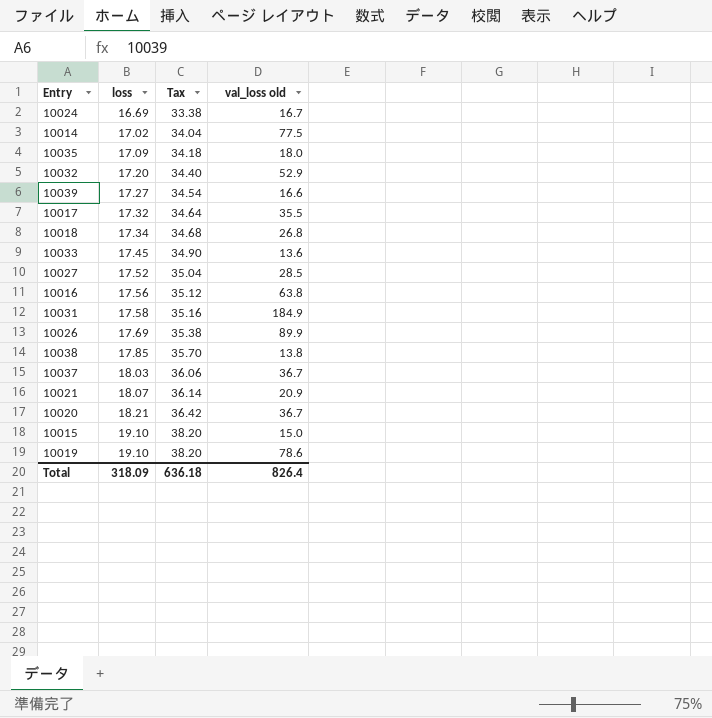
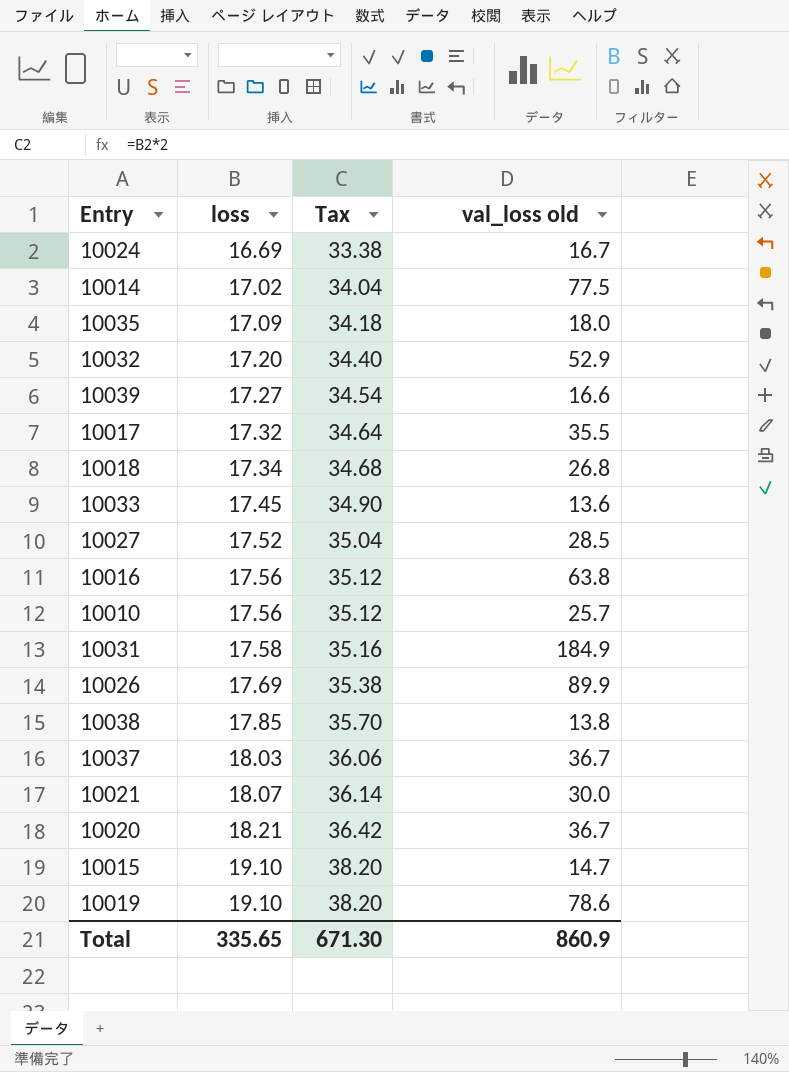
row 10010: none -> 17.56 | 35.12 | 25.7
10021 | val_loss old: 20.9 -> 30.0
10015 | val_loss old: 15.0 -> 14.7
Total | loss: 318.09 -> 335.65
Total | Tax: 636.18 -> 671.30
Total | val_loss old: 826.4 -> 860.9

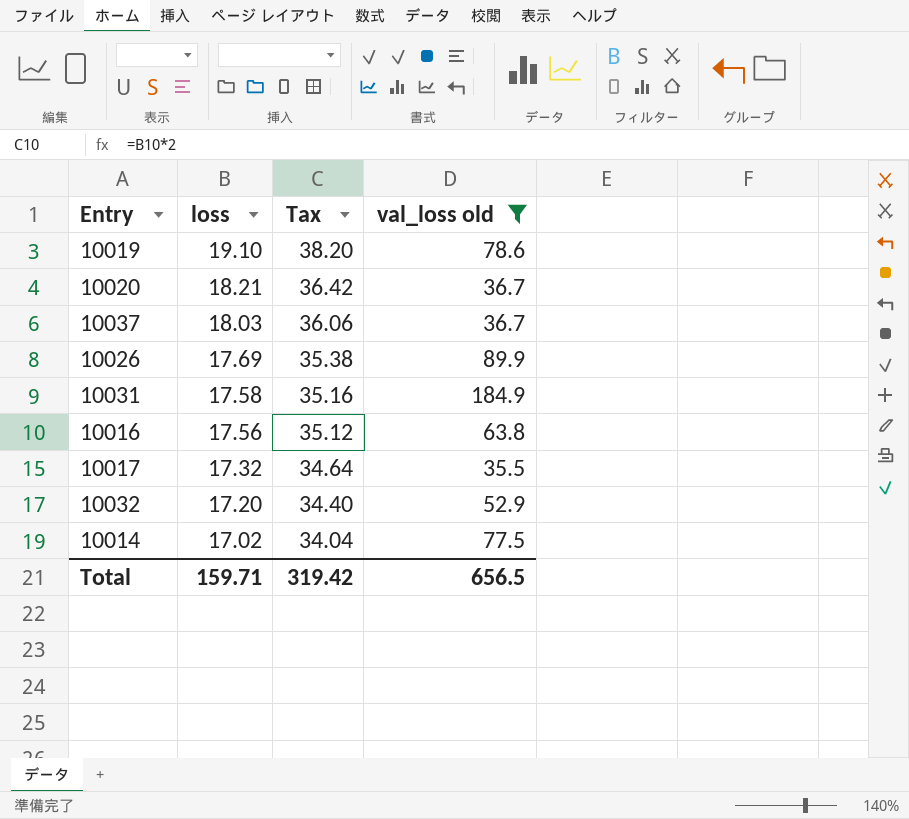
filter: none -> val_loss old >= 35.5
row order: loss ascending -> loss descending
Total | loss: 335.65 -> 159.71
Total | Tax: 671.30 -> 319.42
Total | val_loss old: 860.9 -> 656.5

